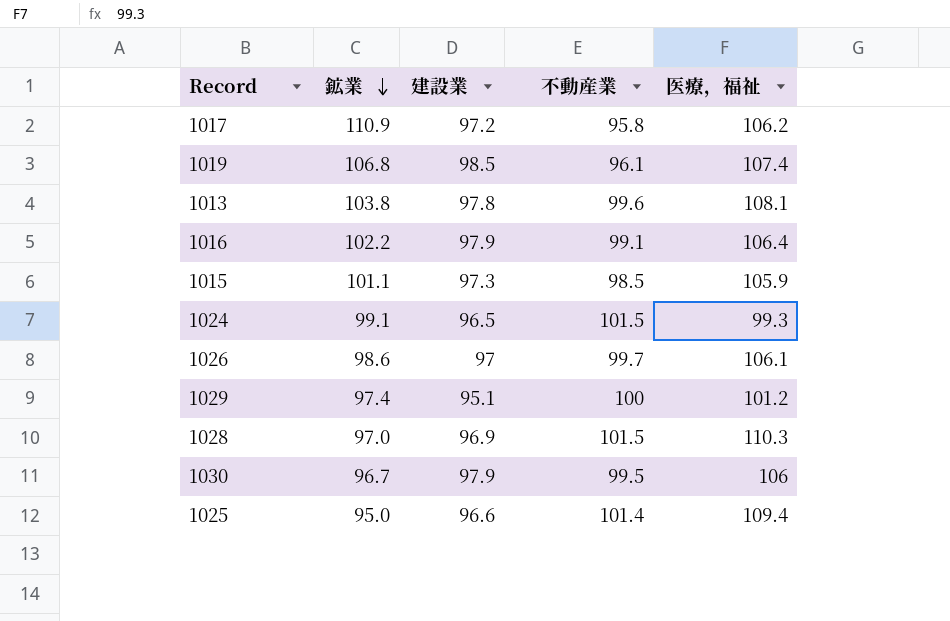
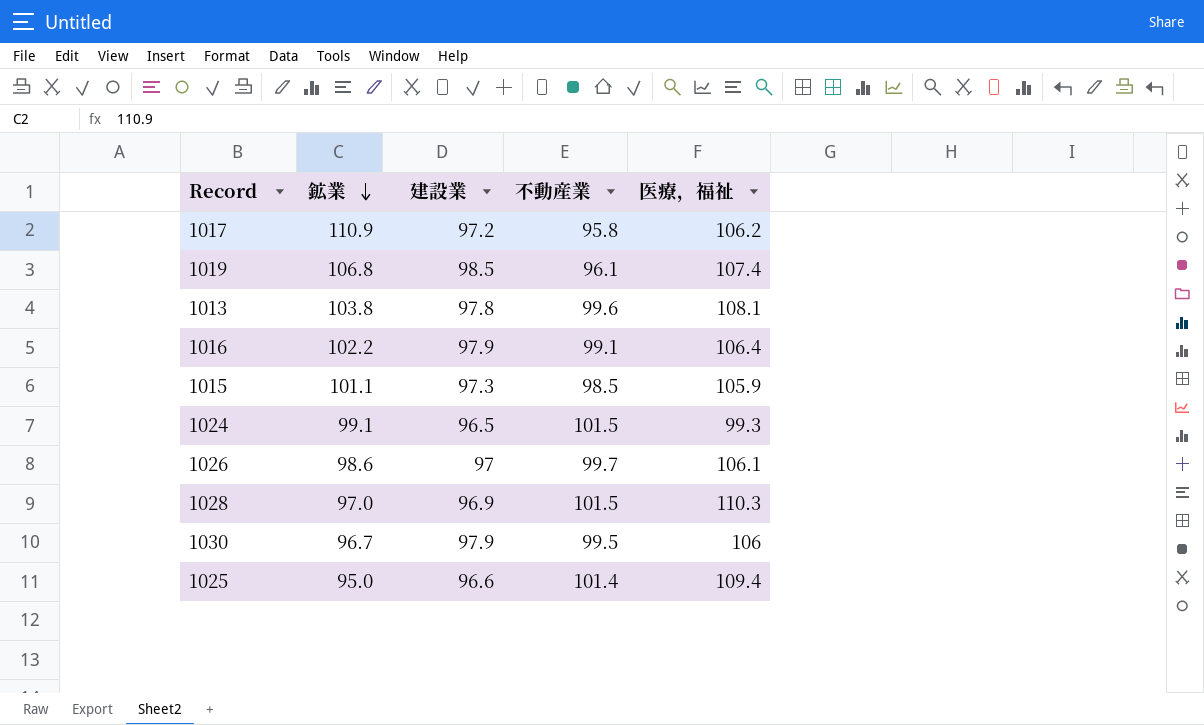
row 1029: 97.4 | 95.1 | 100 | 101.2 -> none

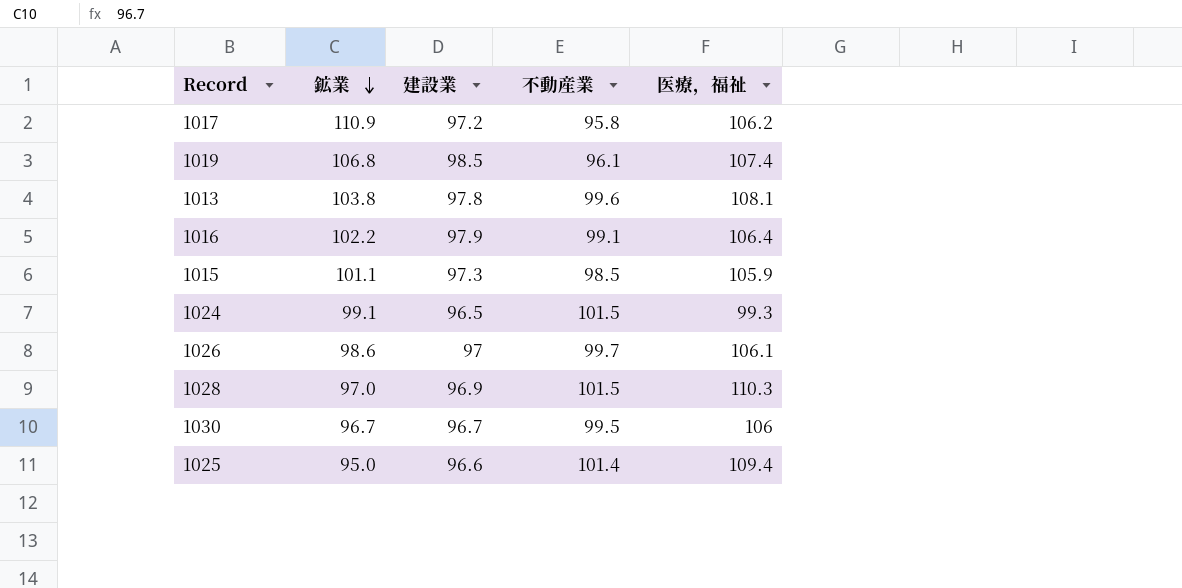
1030 | 建設業: 97.9 -> 96.7

